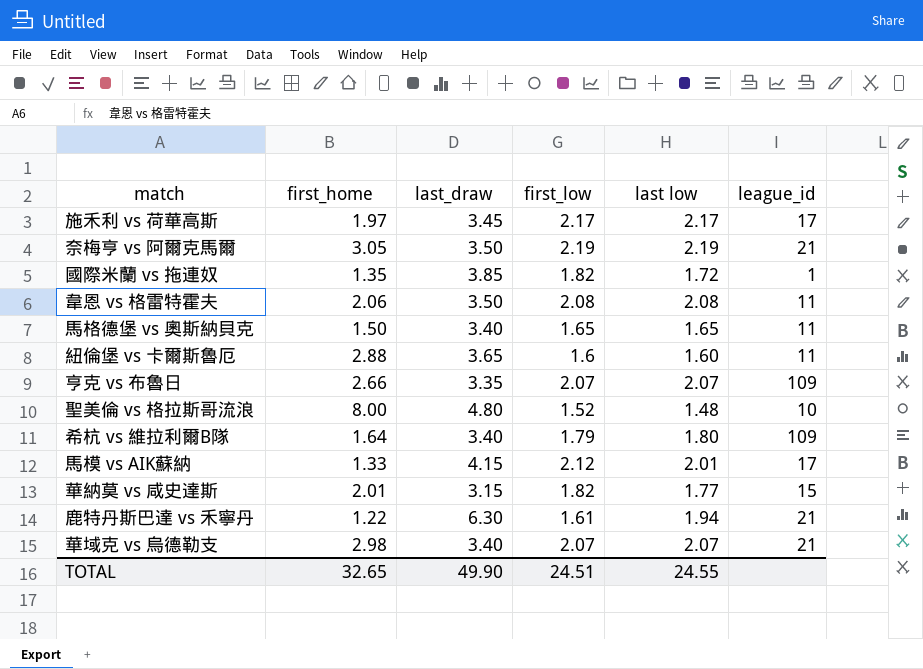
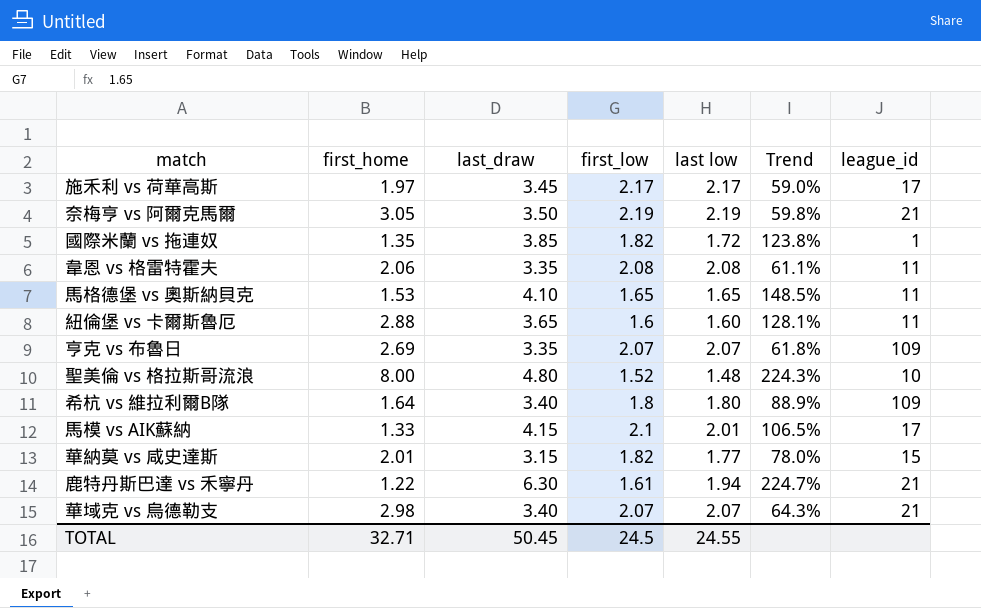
column Trend | formula: none -> ([last_draw] - [last low]) / [last low]
韋恩 vs 格雷特霍夫 | last_draw: 3.50 -> 3.35
馬格德堡 vs 奧斯納貝克 | first_home: 1.50 -> 1.53
馬格德堡 vs 奧斯納貝克 | last_draw: 3.40 -> 4.10
亨克 vs 布魯日 | first_home: 2.66 -> 2.69
希杭 vs 維拉利爾B隊 | first_low: 1.79 -> 1.8
馬模 vs AIK蘇納 | first_low: 2.12 -> 2.1
TOTAL | first_home: 32.65 -> 32.71
TOTAL | last_draw: 49.90 -> 50.45
TOTAL | first_low: 24.51 -> 24.5

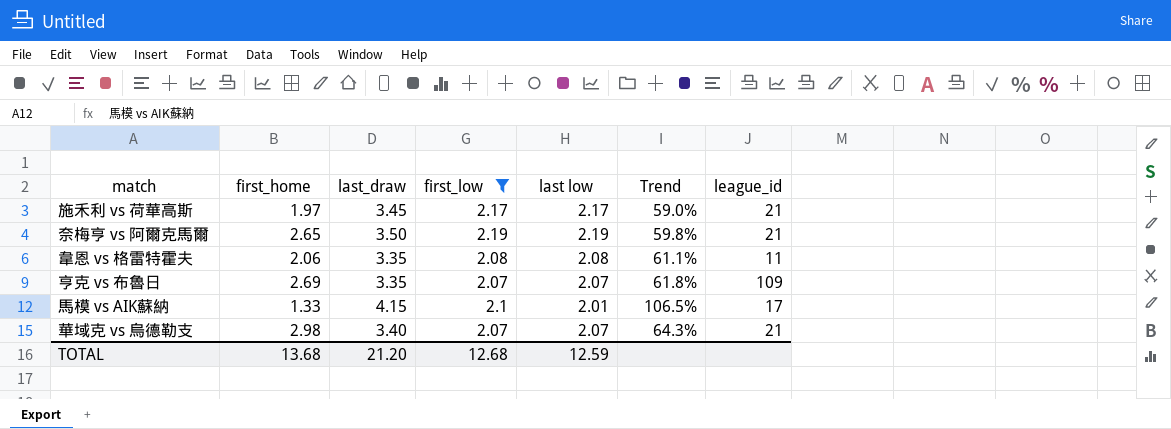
filter: none -> first_low >= 2.07
施禾利 vs 荷華高斯 | league_id: 17 -> 21
奈梅亨 vs 阿爾克馬爾 | first_home: 3.05 -> 2.65
TOTAL | first_home: 32.71 -> 13.68
TOTAL | last_draw: 50.45 -> 21.20
TOTAL | first_low: 24.5 -> 12.68
TOTAL | last low: 24.55 -> 12.59

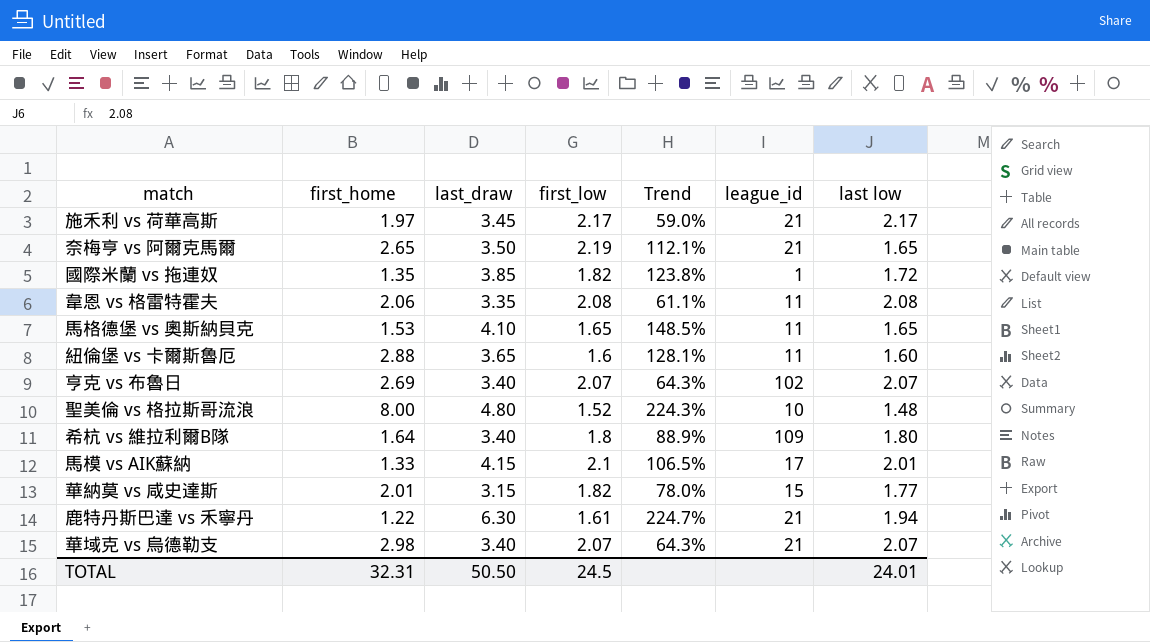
filter: first_low >= 2.07 -> none
column last low | position: 5 -> 7
奈梅亨 vs 阿爾克馬爾 | Trend: 59.8% -> 112.1%
奈梅亨 vs 阿爾克馬爾 | last low: 2.19 -> 1.65
亨克 vs 布魯日 | last_draw: 3.35 -> 3.40
亨克 vs 布魯日 | Trend: 61.8% -> 64.3%
亨克 vs 布魯日 | league_id: 109 -> 102
TOTAL | first_home: 13.68 -> 32.31
TOTAL | last_draw: 21.20 -> 50.50
TOTAL | first_low: 12.68 -> 24.5
TOTAL | last low: 12.59 -> 24.01

